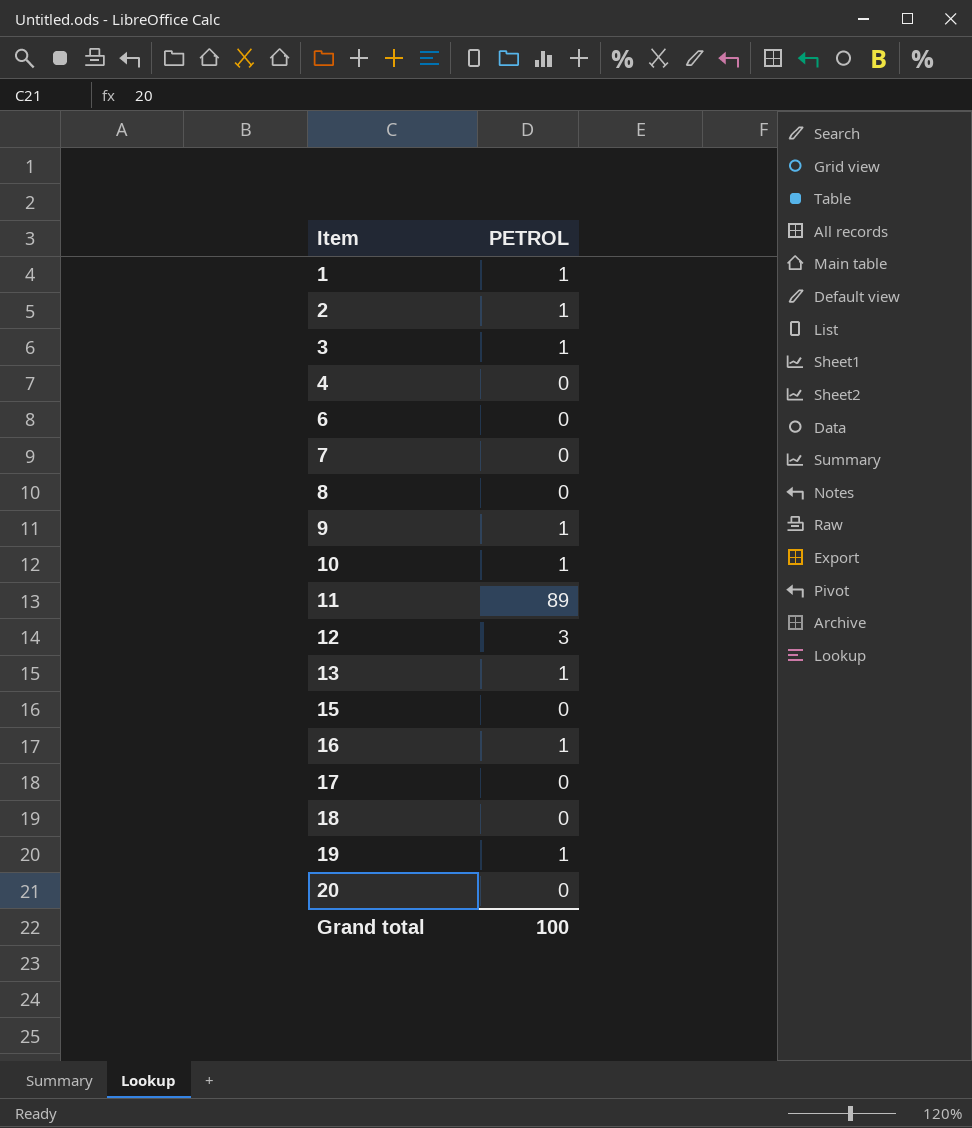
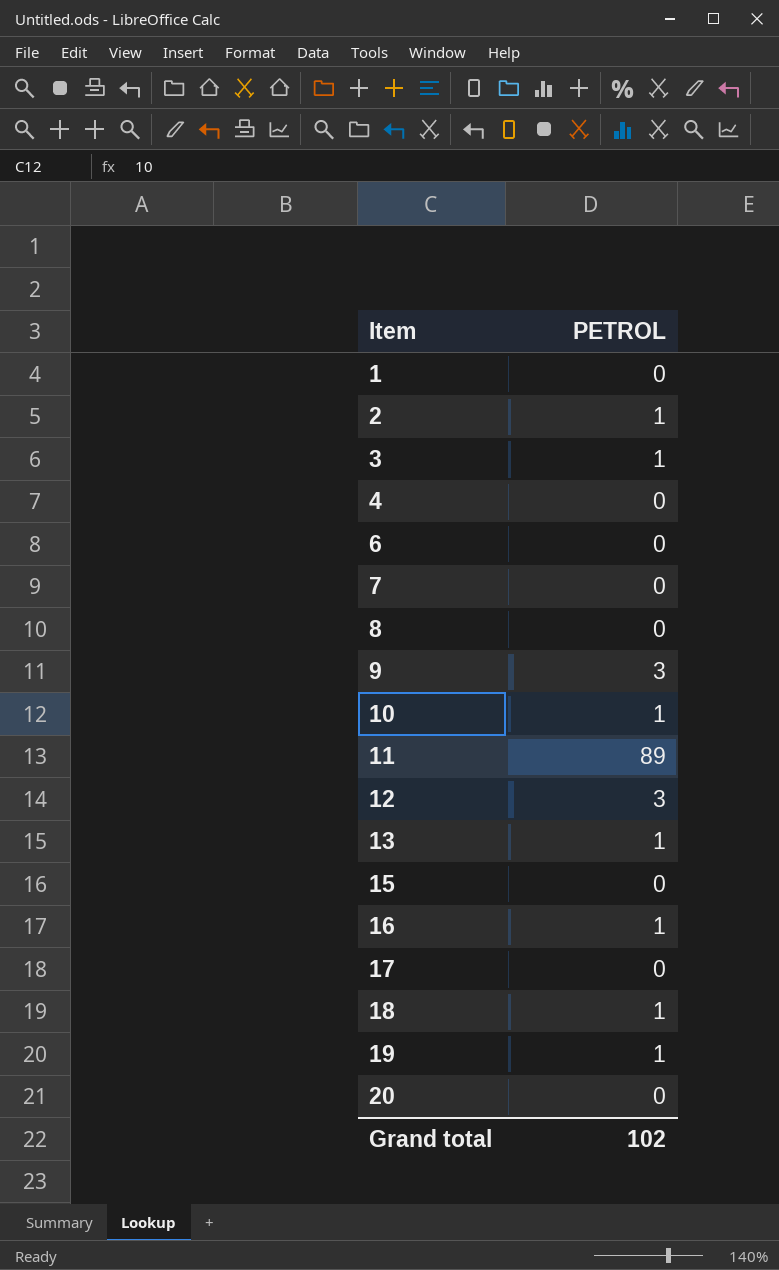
1 | PETROL: 1 -> 0
9 | PETROL: 1 -> 3
18 | PETROL: 0 -> 1
Grand total | PETROL: 100 -> 102

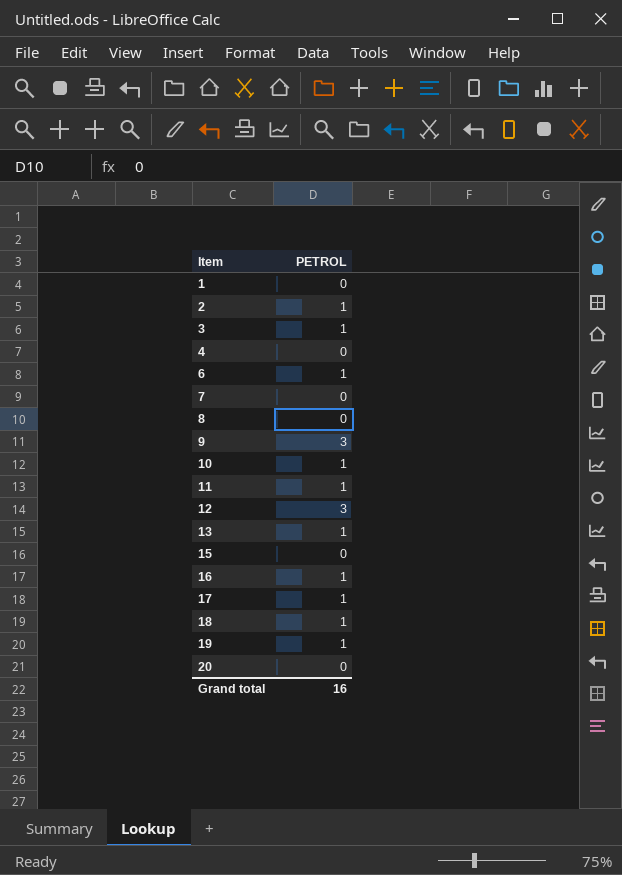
6 | PETROL: 0 -> 1
11 | PETROL: 89 -> 1
17 | PETROL: 0 -> 1
Grand total | PETROL: 102 -> 16

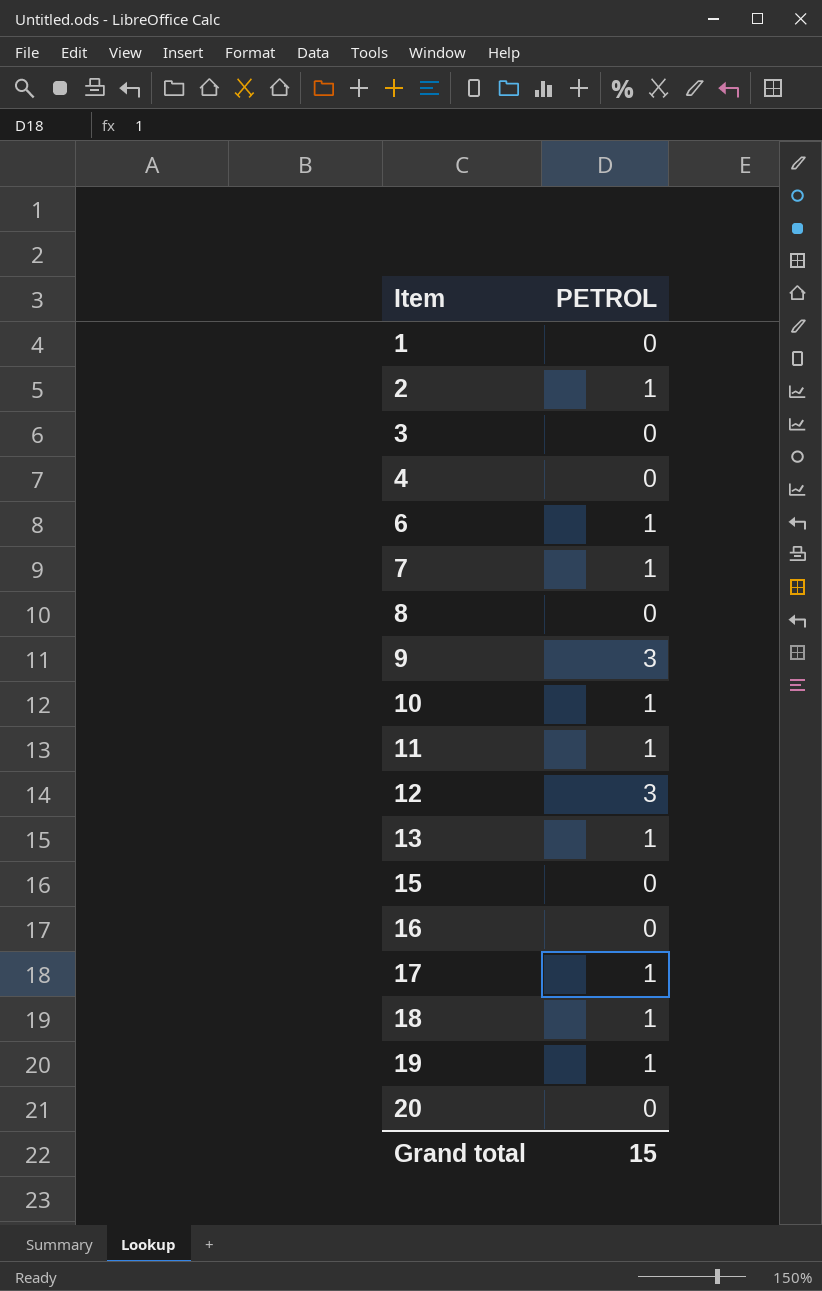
3 | PETROL: 1 -> 0
7 | PETROL: 0 -> 1
16 | PETROL: 1 -> 0
Grand total | PETROL: 16 -> 15

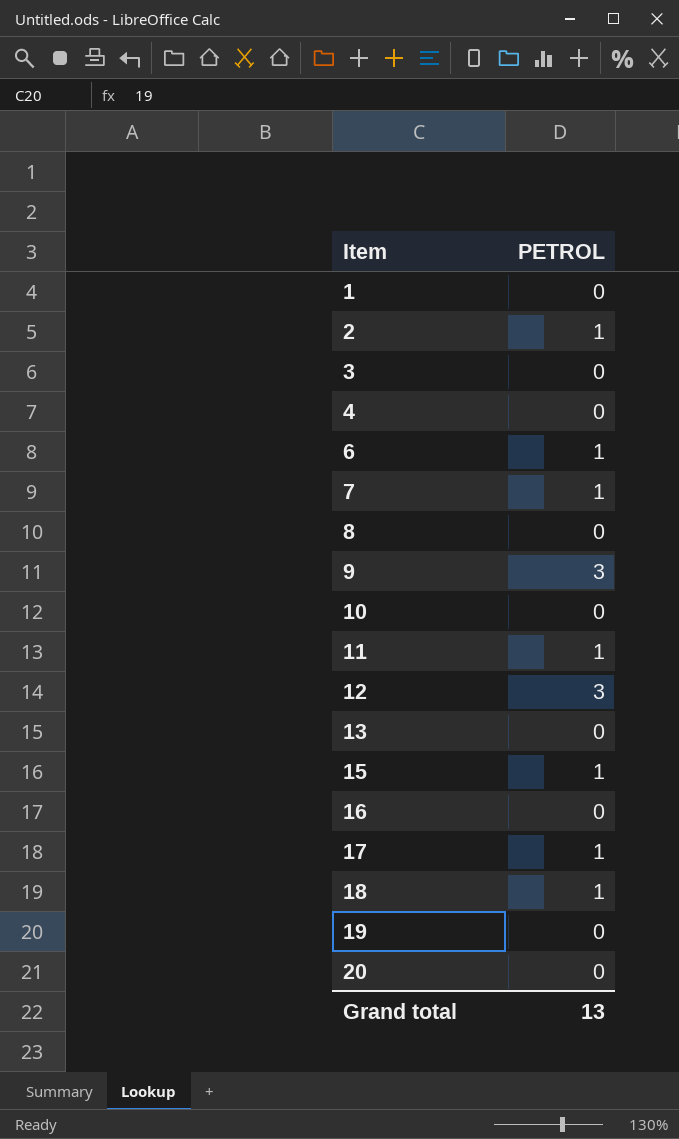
10 | PETROL: 1 -> 0
13 | PETROL: 1 -> 0
15 | PETROL: 0 -> 1
19 | PETROL: 1 -> 0
Grand total | PETROL: 15 -> 13

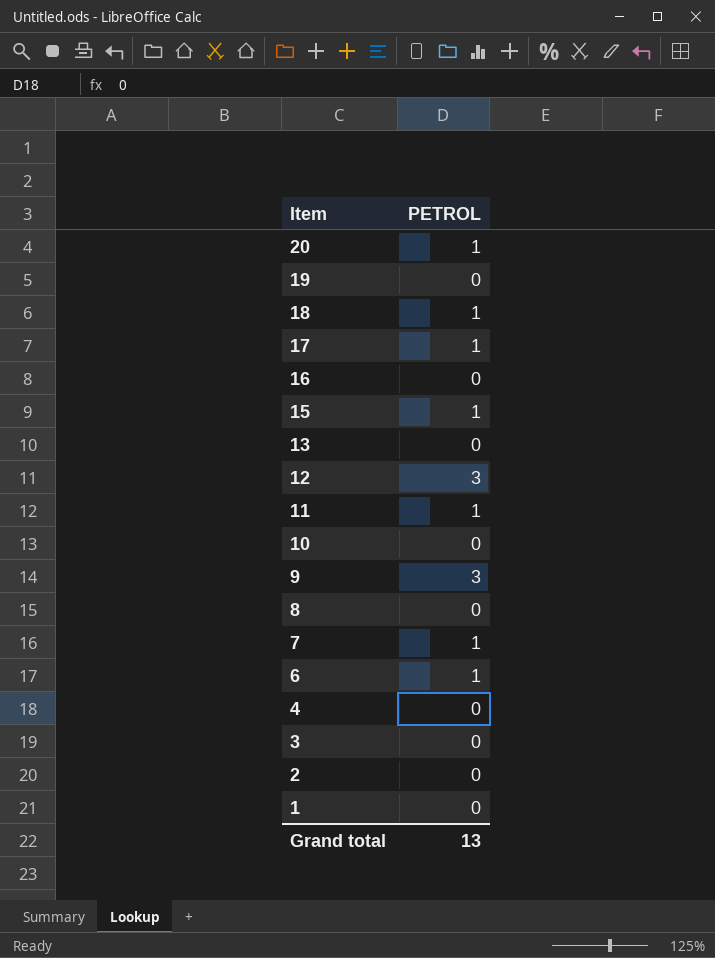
row order: Item ascending -> Item descending
20 | PETROL: 0 -> 1
2 | PETROL: 1 -> 0

